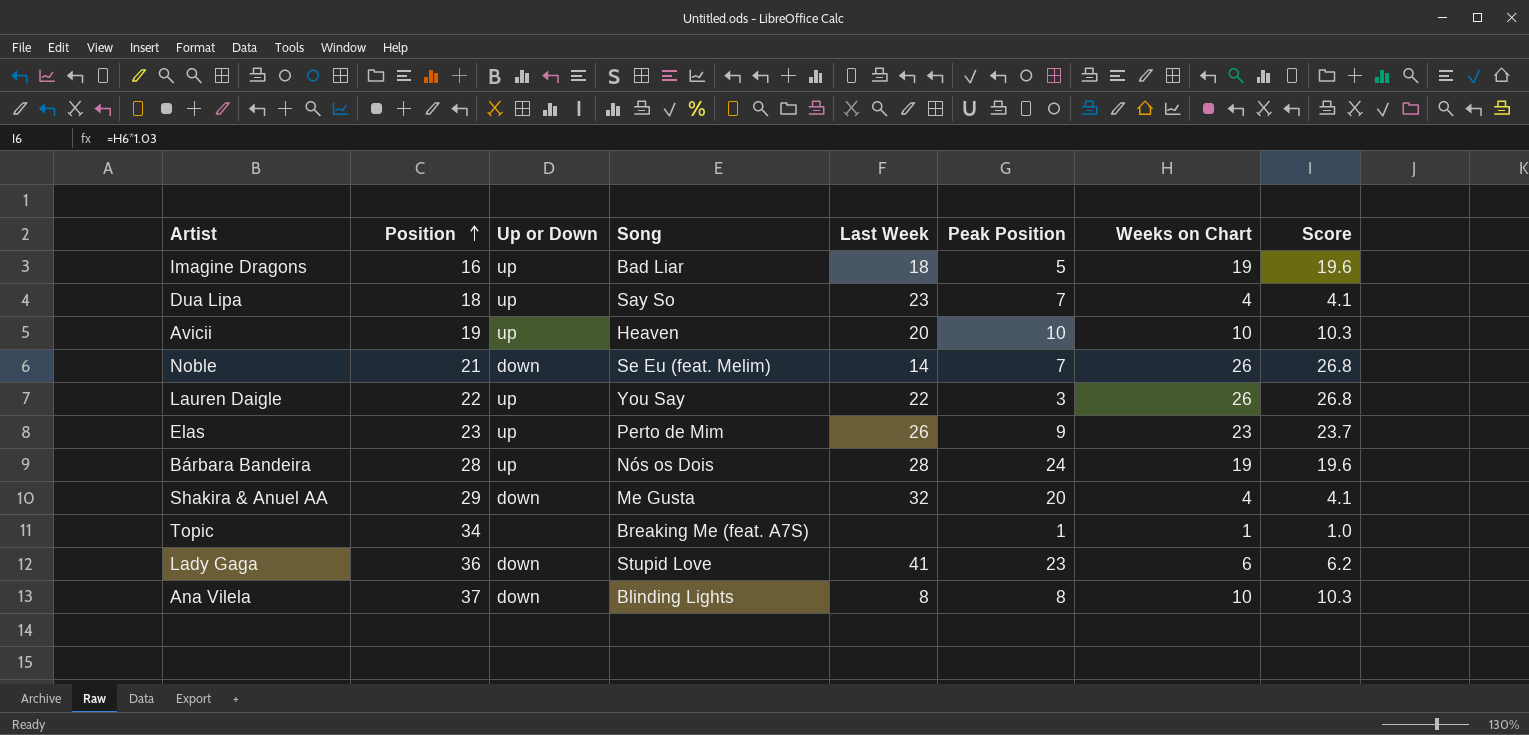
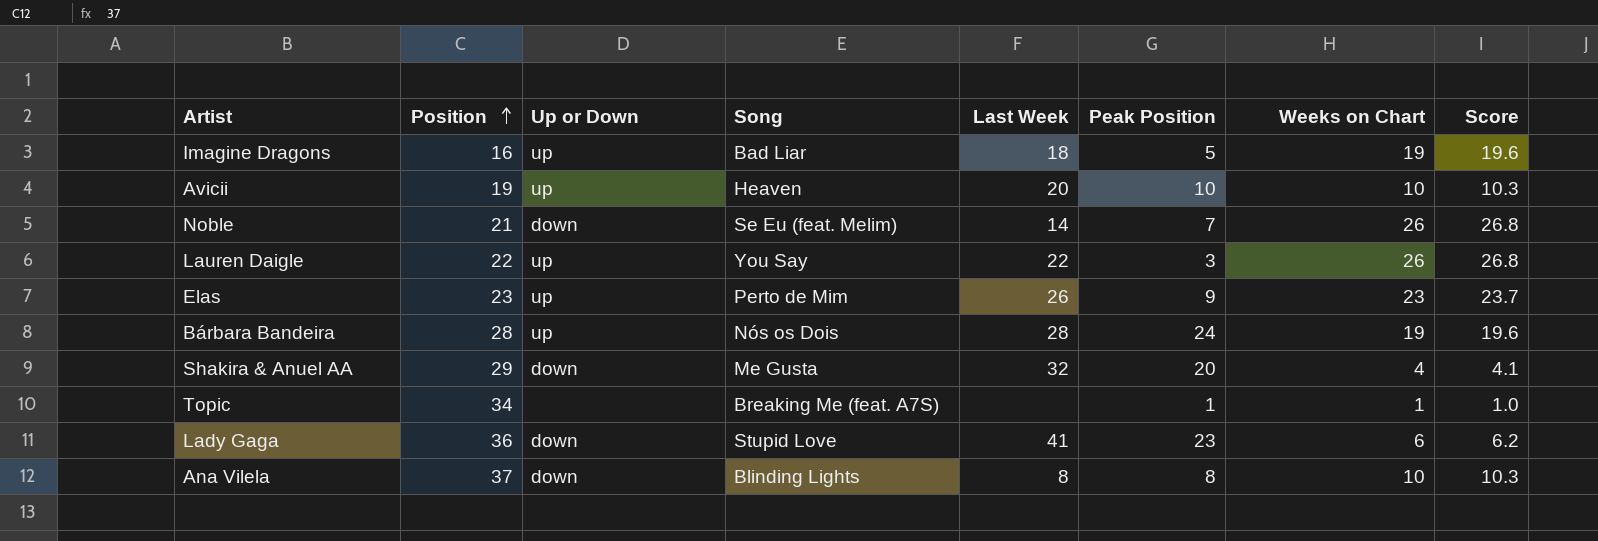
row Dua Lipa: 18 | up | Say So | 23 | 7 | 4 | 4.1 -> none

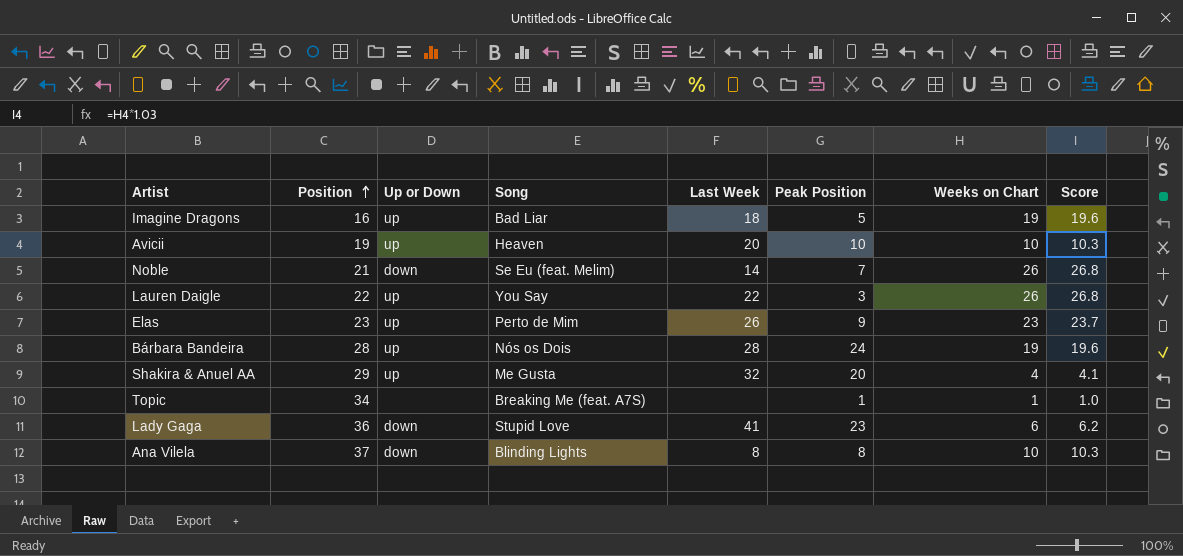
Shakira & Anuel AA | Up or Down: down -> up

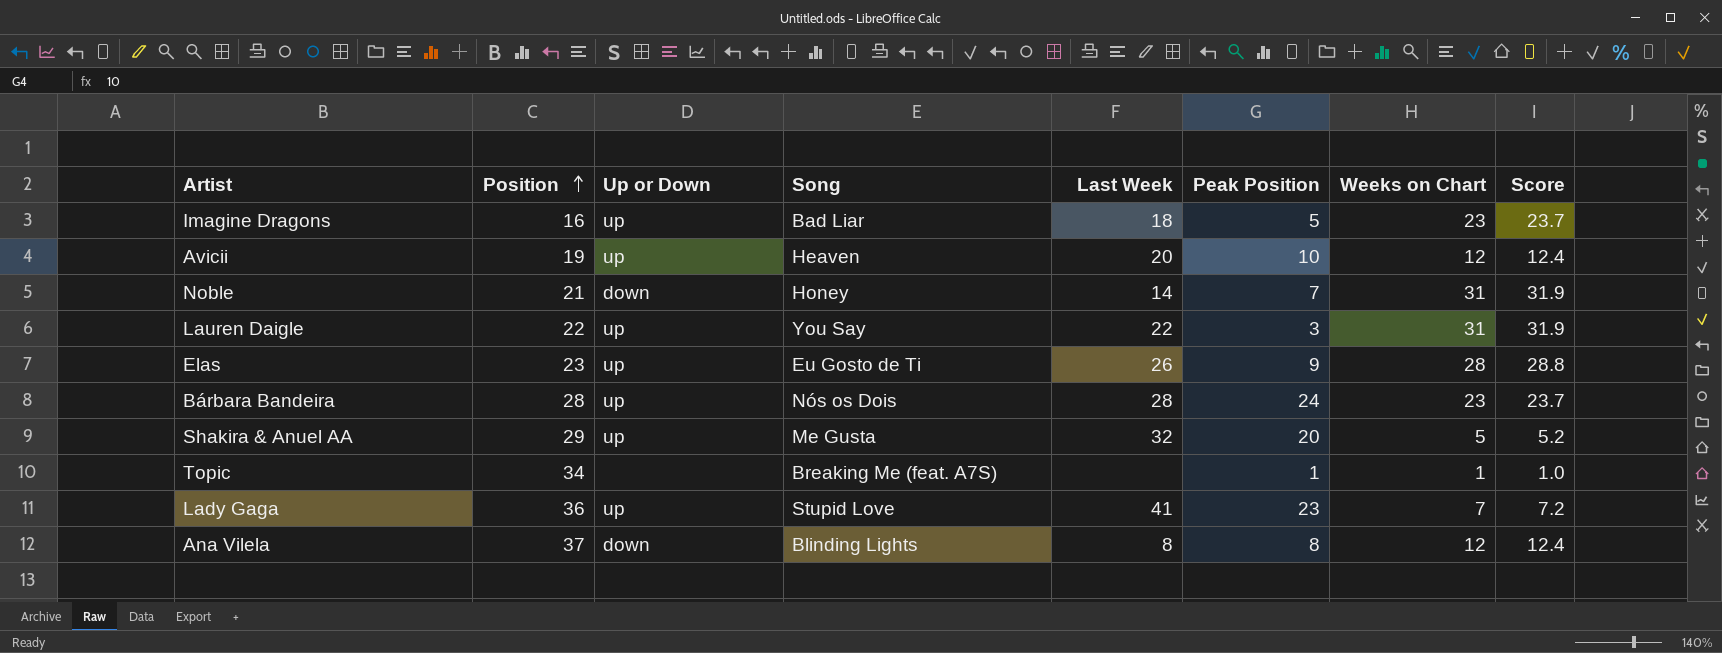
Imagine Dragons | Weeks on Chart: 19 -> 23
Imagine Dragons | Score: 19.6 -> 23.7
Avicii | Weeks on Chart: 10 -> 12
Avicii | Score: 10.3 -> 12.4
Noble | Song: Se Eu (feat. Melim) -> Honey
Noble | Weeks on Chart: 26 -> 31
Noble | Score: 26.8 -> 31.9
Lauren Daigle | Weeks on Chart: 26 -> 31
Lauren Daigle | Score: 26.8 -> 31.9
Elas | Song: Perto de Mim -> Eu Gosto de Ti
Elas | Weeks on Chart: 23 -> 28
Elas | Score: 23.7 -> 28.8
Bárbara Bandeira | Weeks on Chart: 19 -> 23
Bárbara Bandeira | Score: 19.6 -> 23.7
Shakira & Anuel AA | Weeks on Chart: 4 -> 5
Shakira & Anuel AA | Score: 4.1 -> 5.2
Lady Gaga | Up or Down: down -> up
Lady Gaga | Weeks on Chart: 6 -> 7
Lady Gaga | Score: 6.2 -> 7.2
Ana Vilela | Weeks on Chart: 10 -> 12
Ana Vilela | Score: 10.3 -> 12.4

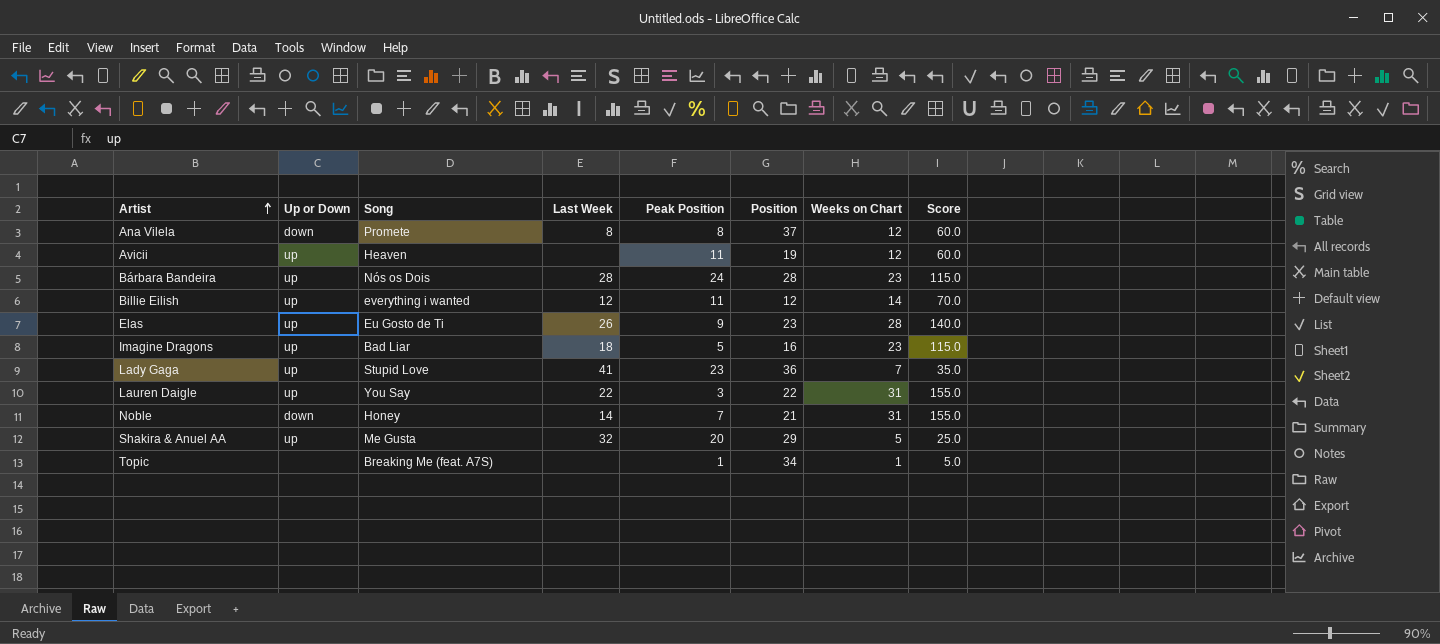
row order: Position ascending -> Artist ascending
column Position | position: 2 -> 6
column Score | formula: [Weeks on Chart] * 1.03 -> [Weeks on Chart] * 5
Ana Vilela | Song: Blinding Lights -> Promete
Avicii | Last Week: 20 -> none
Avicii | Peak Position: 10 -> 11
row Billie Eilish: none -> up | everything i wanted | 12 | 11 | 12 | 14 | 70.0

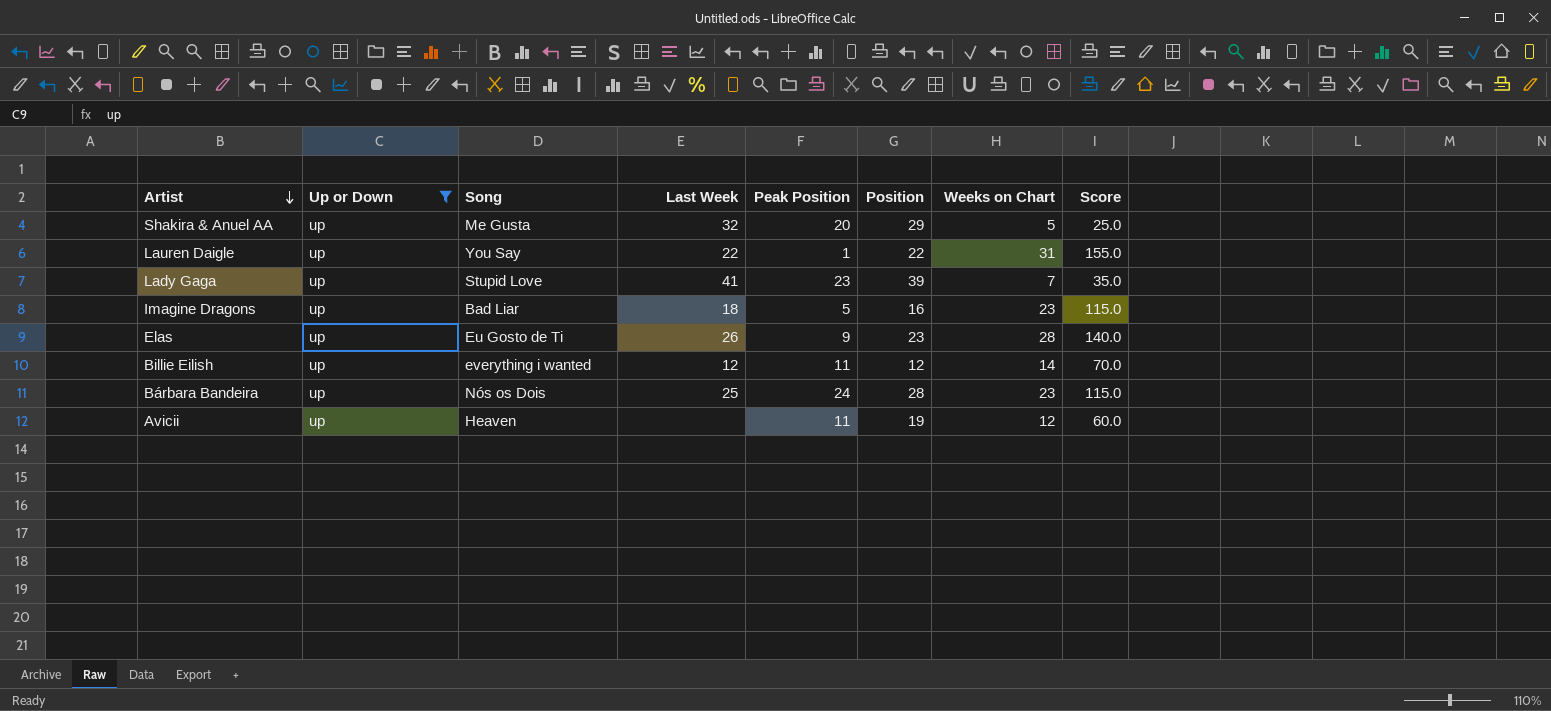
filter: none -> Up or Down = up
row order: Artist ascending -> Artist descending
Lauren Daigle | Peak Position: 3 -> 1
Lady Gaga | Position: 36 -> 39
Bárbara Bandeira | Last Week: 28 -> 25

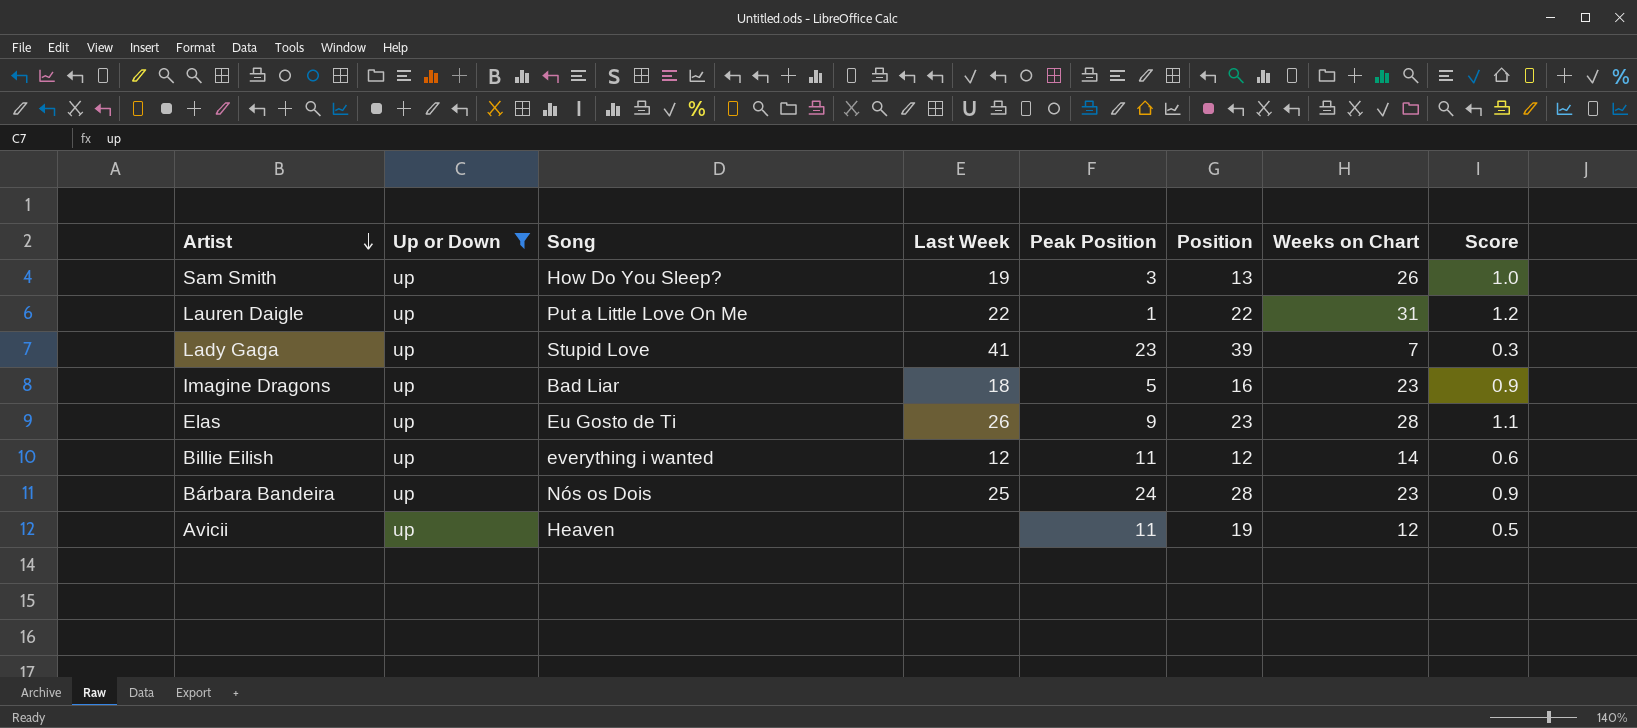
column Score | formula: [Weeks on Chart] * 5 -> [Weeks on Chart] * 0.04
row Shakira & Anuel AA: up | Me Gusta | 32 | 20 | 29 | 5 | 25.0 -> none
row Sam Smith: none -> up | How Do You Sleep? | 19 | 3 | 13 | 26 | 1.0
Lauren Daigle | Song: You Say -> Put a Little Love On Me

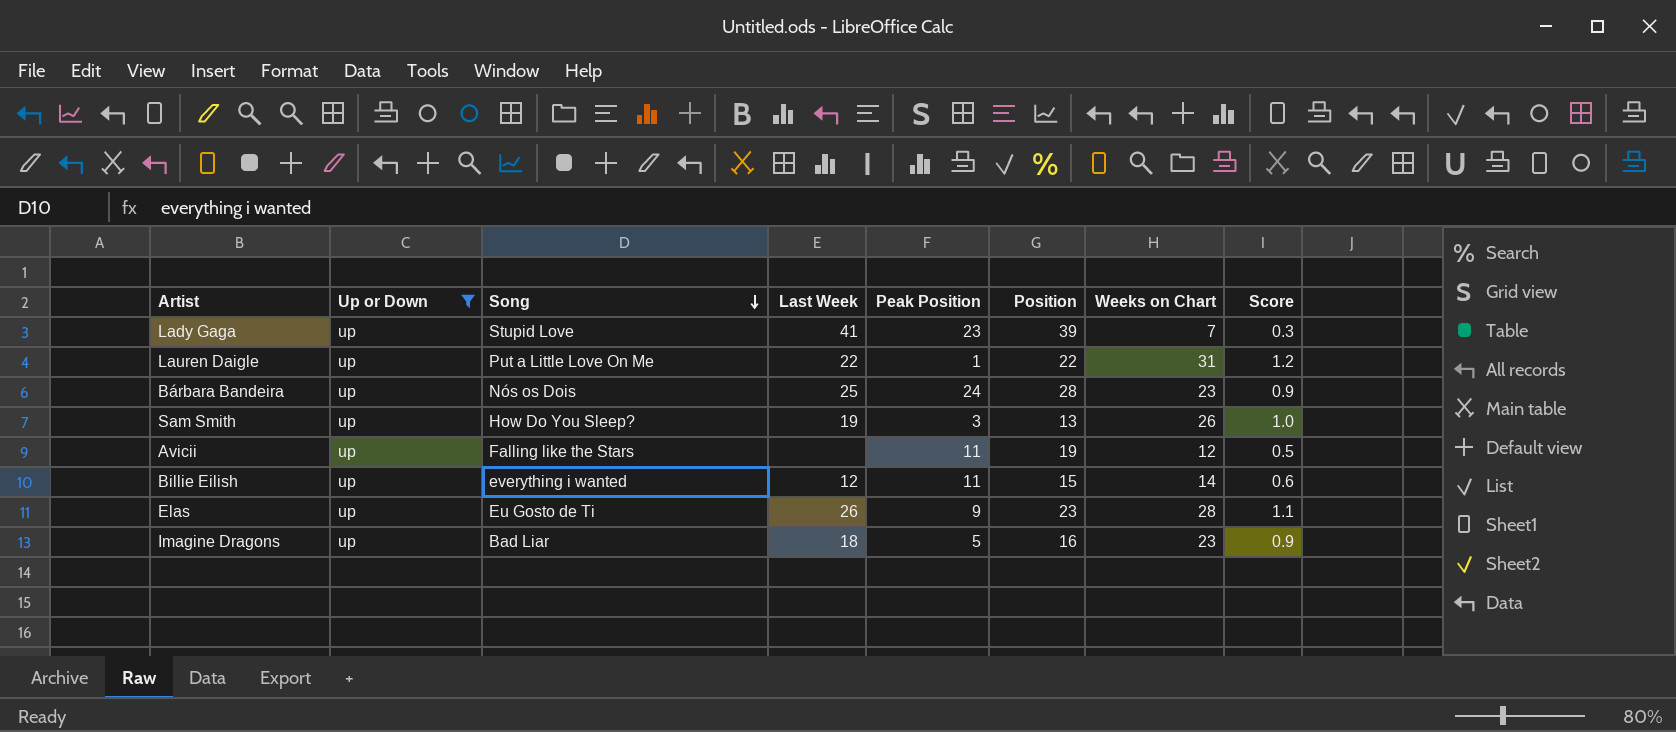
row order: Artist descending -> Song descending
Avicii | Song: Heaven -> Falling like the Stars
Billie Eilish | Position: 12 -> 15

